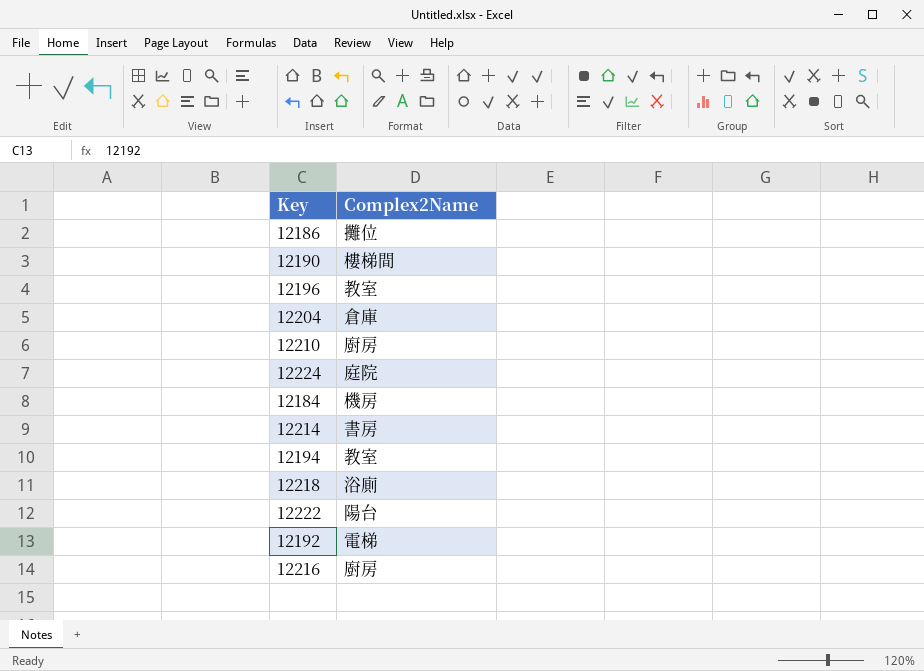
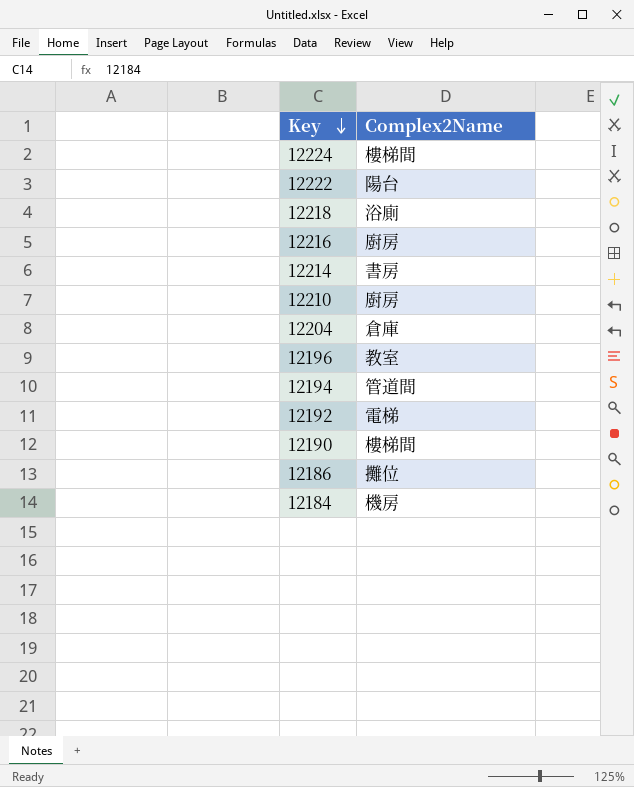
row order: none -> Key descending
12224 | Complex2Name: 庭院 -> 樓梯間
12194 | Complex2Name: 教室 -> 管道間

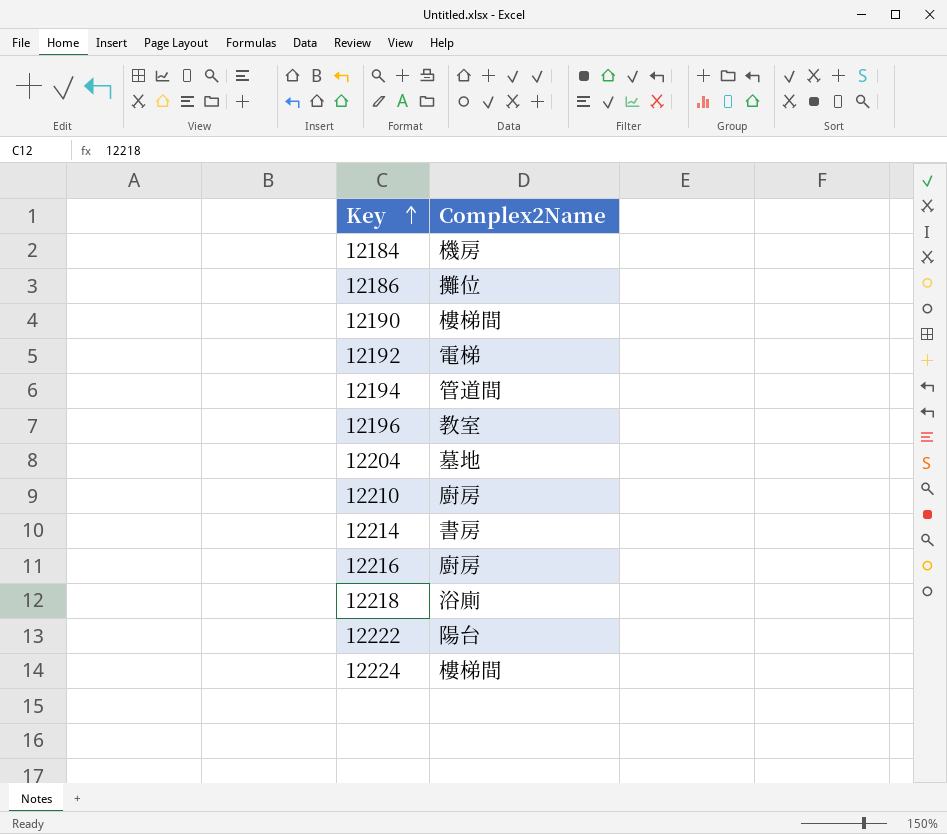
row order: Key descending -> Key ascending
12204 | Complex2Name: 倉庫 -> 墓地

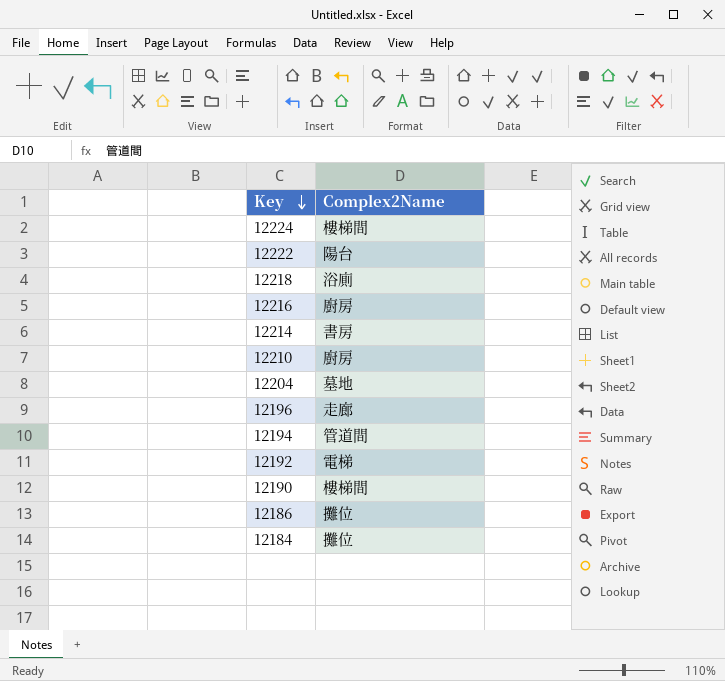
row order: Key ascending -> Key descending
12196 | Complex2Name: 教室 -> 走廊
12184 | Complex2Name: 機房 -> 攤位

